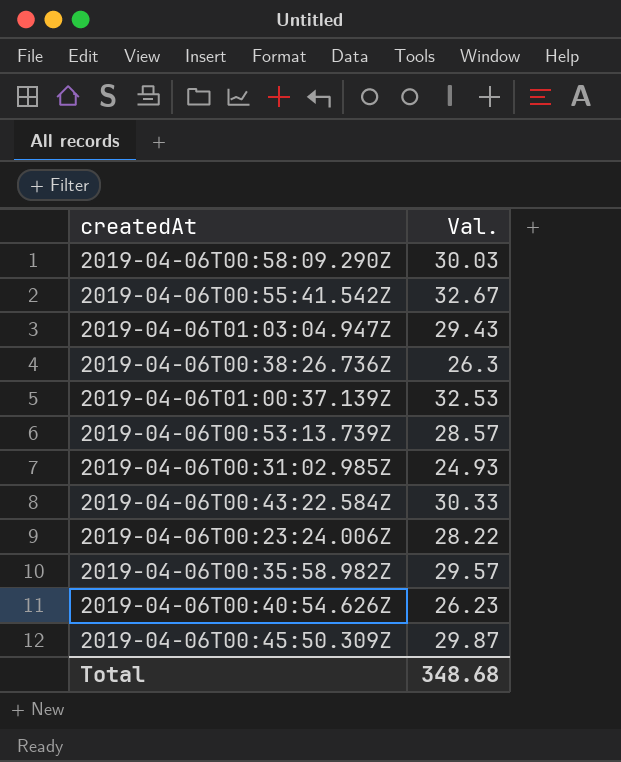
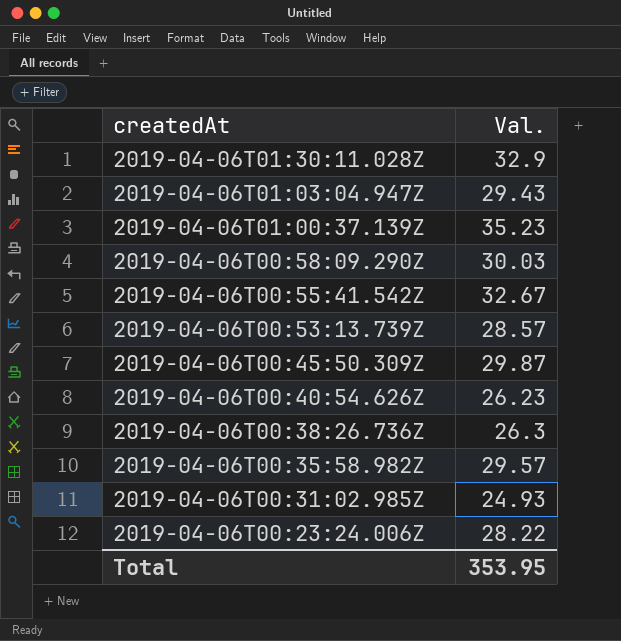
row order: none -> createdAt descending
row 2019-04-06T00:43:22.584Z: 30.33 -> none
row 2019-04-06T01:30:11.028Z: none -> 32.9
2019-04-06T01:00:37.139Z | Val.: 32.53 -> 35.23
Total | Val.: 348.68 -> 353.95

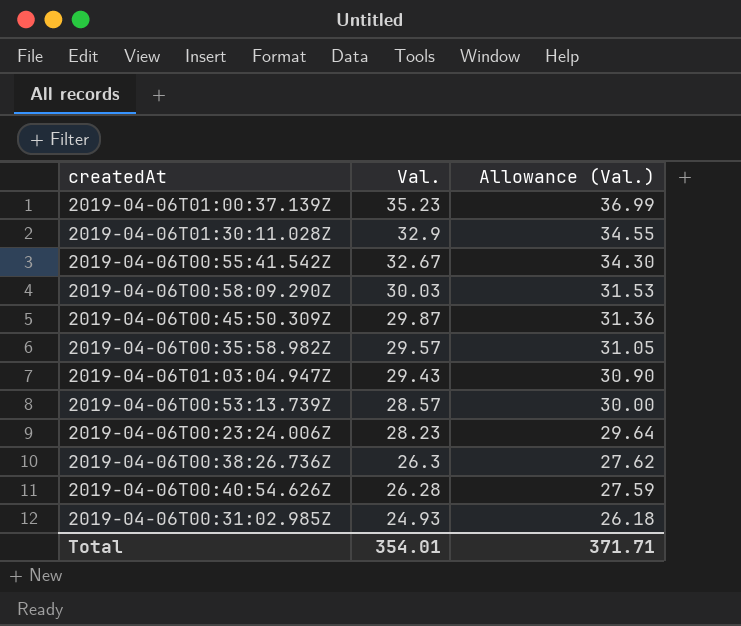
row order: createdAt descending -> Val. descending
column Allowance (Val.) | formula: none -> [Val.] * 1.05
2019-04-06T00:23:24.006Z | Val.: 28.22 -> 28.23
2019-04-06T00:40:54.626Z | Val.: 26.23 -> 26.28
Total | Val.: 353.95 -> 354.01

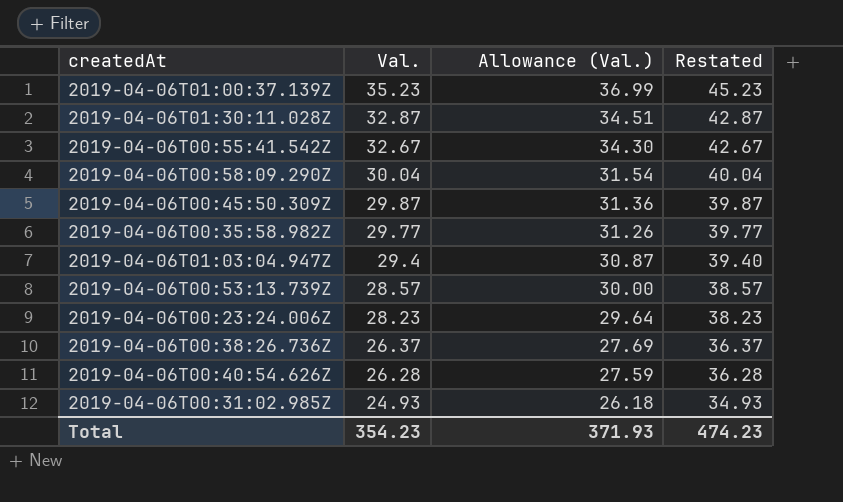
column Restated | formula: none -> [Val.] + 10
2019-04-06T01:30:11.028Z | Val.: 32.9 -> 32.87
2019-04-06T01:30:11.028Z | Allowance (Val.): 34.55 -> 34.51
2019-04-06T00:58:09.290Z | Val.: 30.03 -> 30.04
2019-04-06T00:58:09.290Z | Allowance (Val.): 31.53 -> 31.54
2019-04-06T00:35:58.982Z | Val.: 29.57 -> 29.77
2019-04-06T00:35:58.982Z | Allowance (Val.): 31.05 -> 31.26
2019-04-06T01:03:04.947Z | Val.: 29.43 -> 29.4
2019-04-06T01:03:04.947Z | Allowance (Val.): 30.90 -> 30.87
2019-04-06T00:38:26.736Z | Val.: 26.3 -> 26.37
2019-04-06T00:38:26.736Z | Allowance (Val.): 27.62 -> 27.69
Total | Val.: 354.01 -> 354.23
Total | Allowance (Val.): 371.71 -> 371.93

